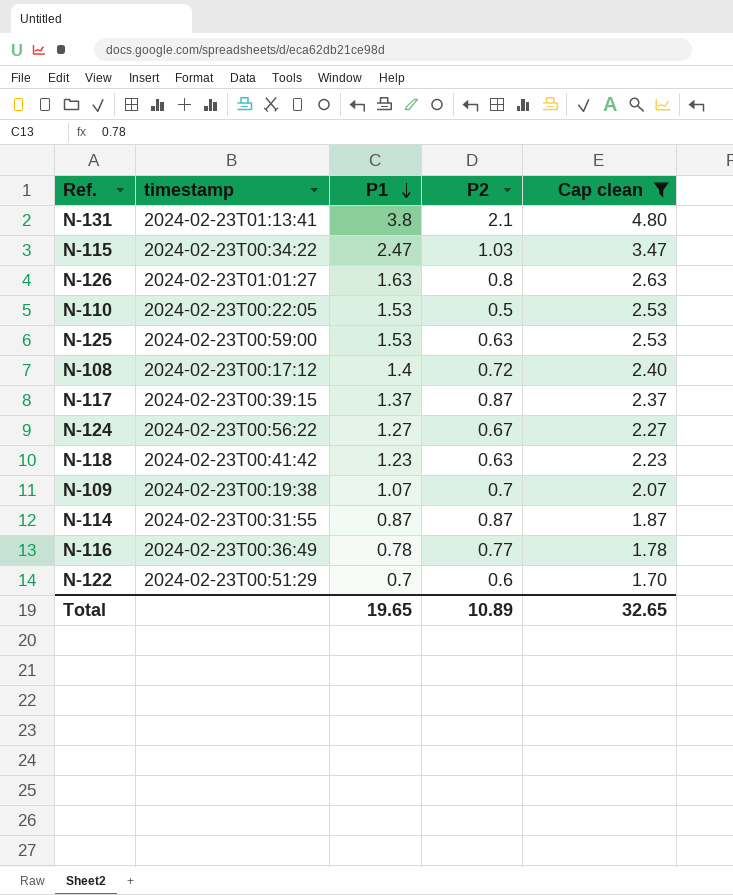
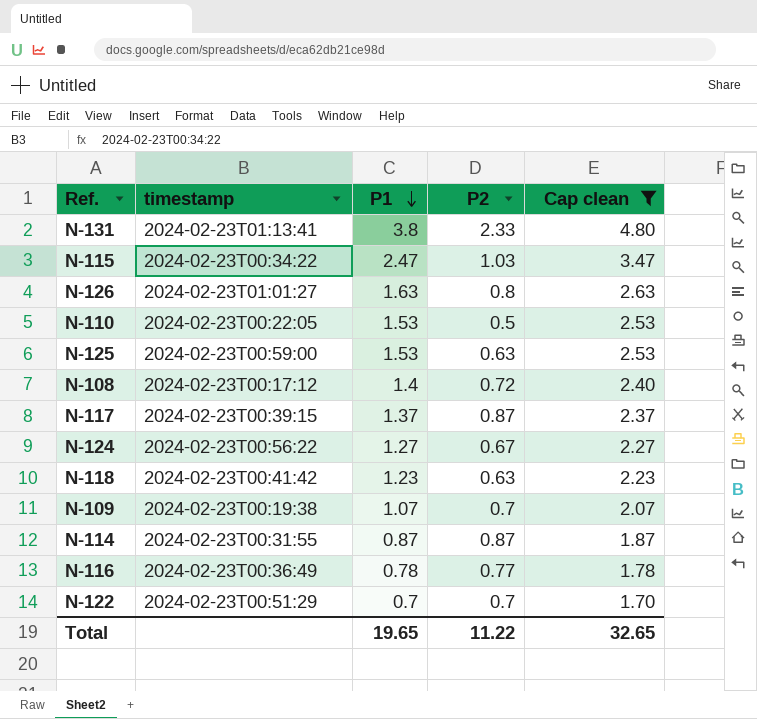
N-131 | P2: 2.1 -> 2.33
N-122 | P2: 0.6 -> 0.7
Total | P2: 10.89 -> 11.22

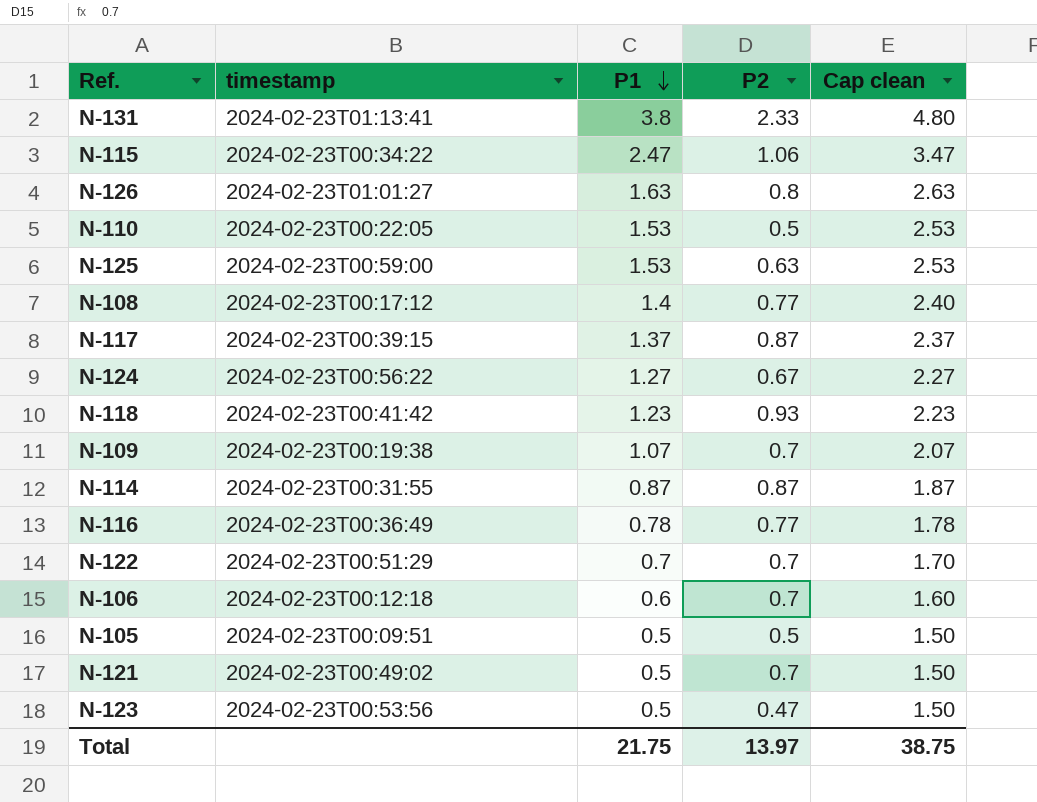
filter: Cap clean >= 1.70 -> none
N-115 | P2: 1.03 -> 1.06
N-108 | P2: 0.72 -> 0.77
N-118 | P2: 0.63 -> 0.93
Total | P1: 19.65 -> 21.75
Total | P2: 11.22 -> 13.97
Total | Cap clean: 32.65 -> 38.75

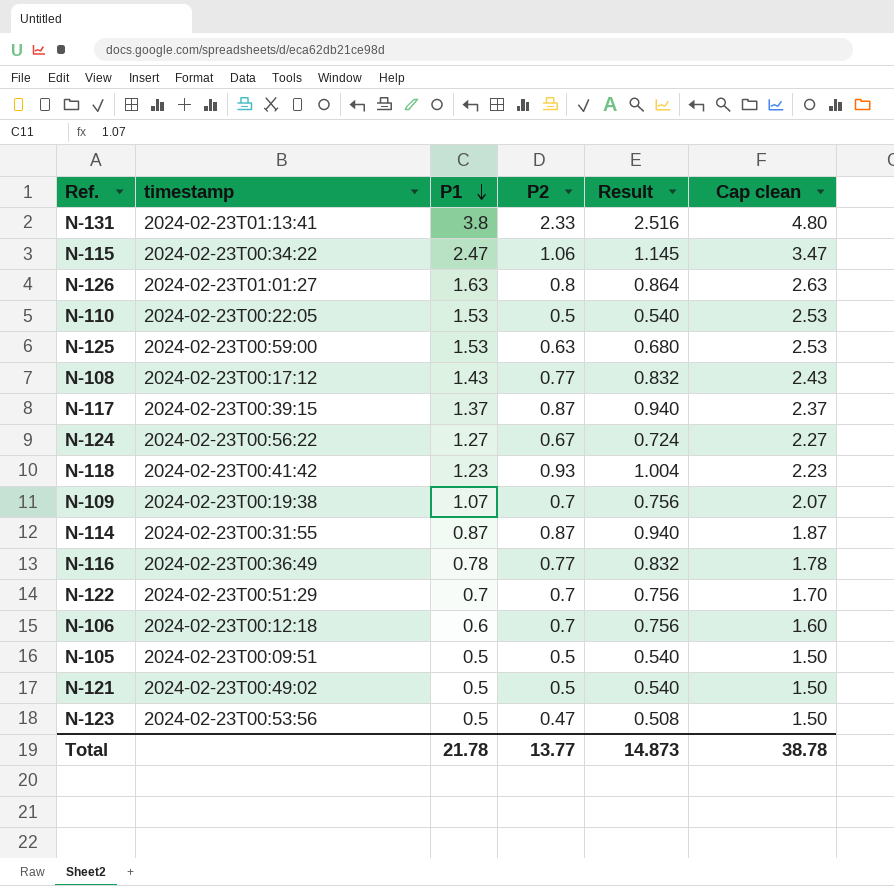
column Result | formula: none -> [P2] * 1.08
N-108 | P1: 1.4 -> 1.43
N-108 | Cap clean: 2.40 -> 2.43
N-121 | P2: 0.7 -> 0.5
Total | P1: 21.75 -> 21.78
Total | P2: 13.97 -> 13.77
Total | Cap clean: 38.75 -> 38.78

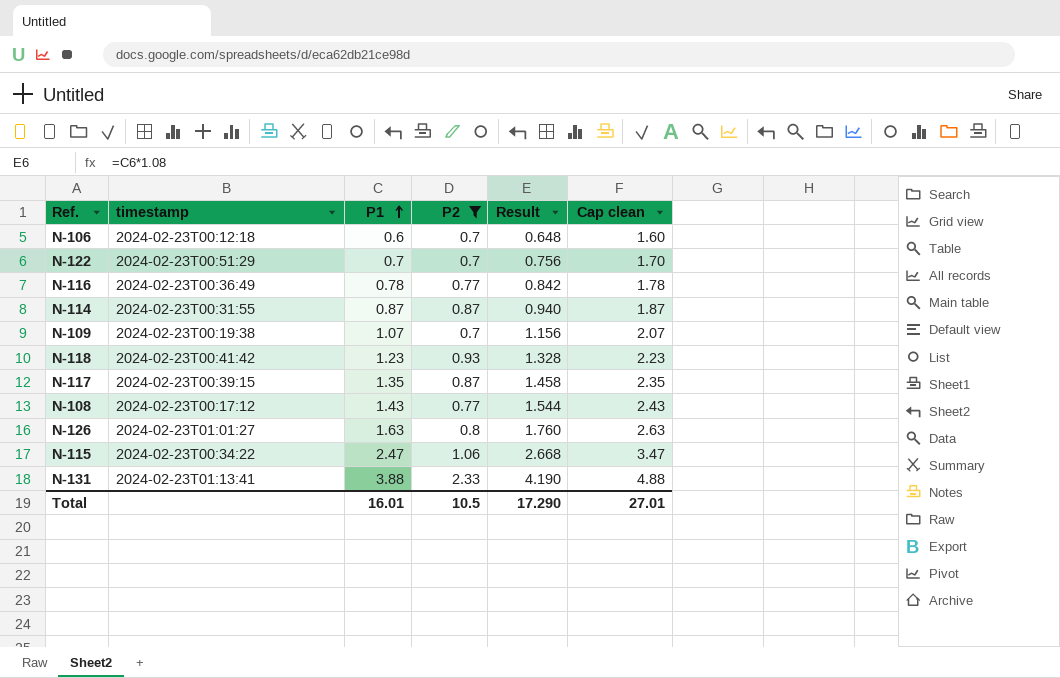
filter: none -> P2 >= 0.7
row order: P1 descending -> P1 ascending
column Result | formula: [P2] * 1.08 -> [P1] * 1.08
N-117 | P1: 1.37 -> 1.35
N-117 | Cap clean: 2.37 -> 2.35
N-131 | P1: 3.8 -> 3.88
N-131 | Cap clean: 4.80 -> 4.88
Total | P1: 21.78 -> 16.01
Total | P2: 13.77 -> 10.5
Total | Result: 14.873 -> 17.290
Total | Cap clean: 38.78 -> 27.01

